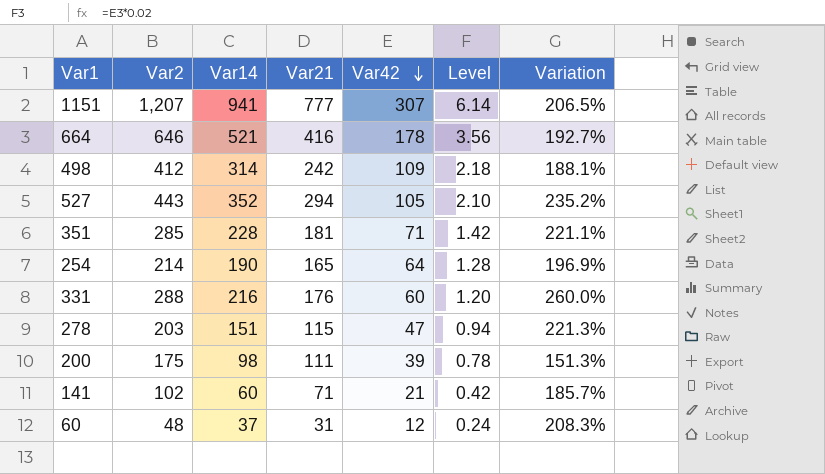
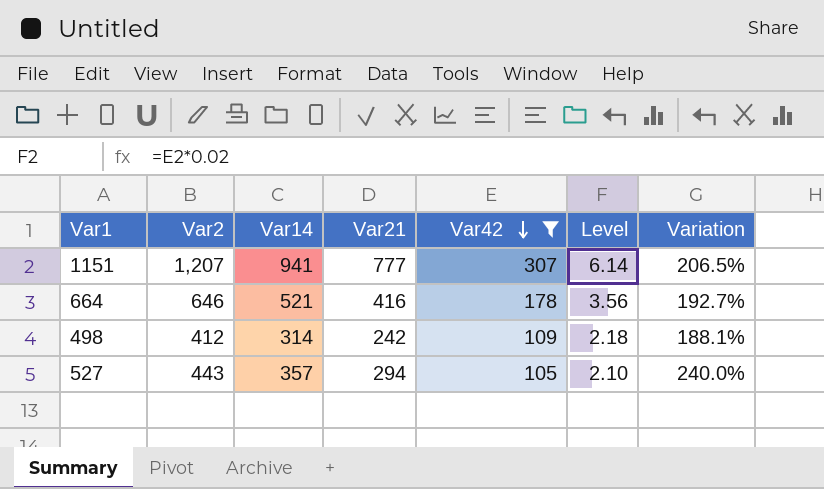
filter: none -> Var42 >= 105
527 | Var14: 352 -> 357
527 | Variation: 235.2% -> 240.0%

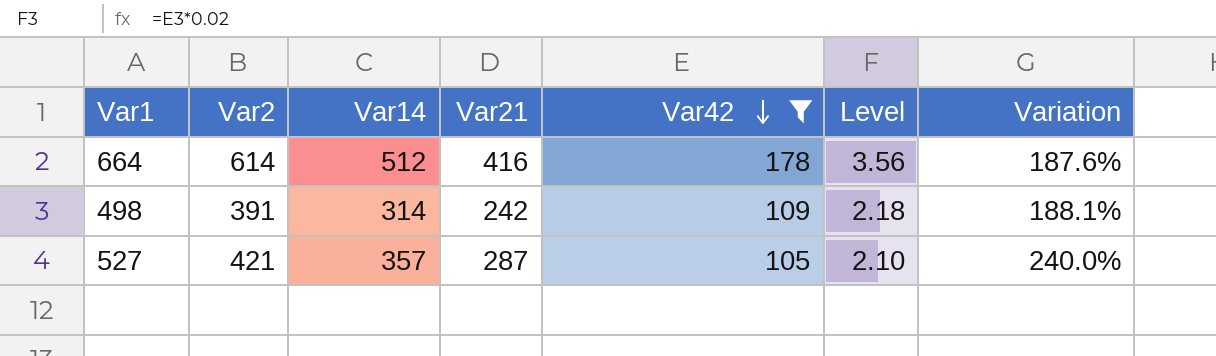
row 1151: 1,207 | 941 | 777 | 307 | 6.14 | 206.5% -> none
664 | Var2: 646 -> 614
664 | Var14: 521 -> 512
664 | Variation: 192.7% -> 187.6%
498 | Var2: 412 -> 391
527 | Var2: 443 -> 421
527 | Var21: 294 -> 287

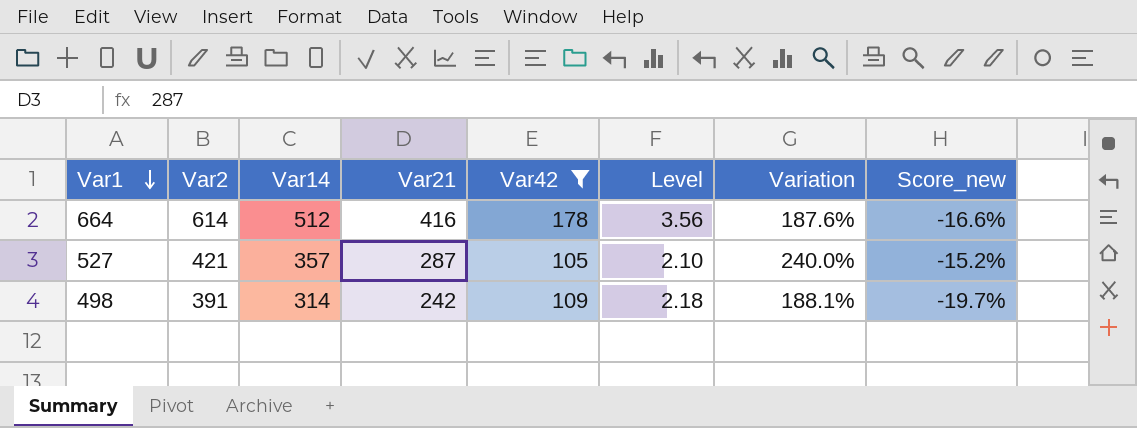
row order: Var42 descending -> Var1 descending
column Score_new | formula: none -> ([Var14] - [Var2]) / [Var2]

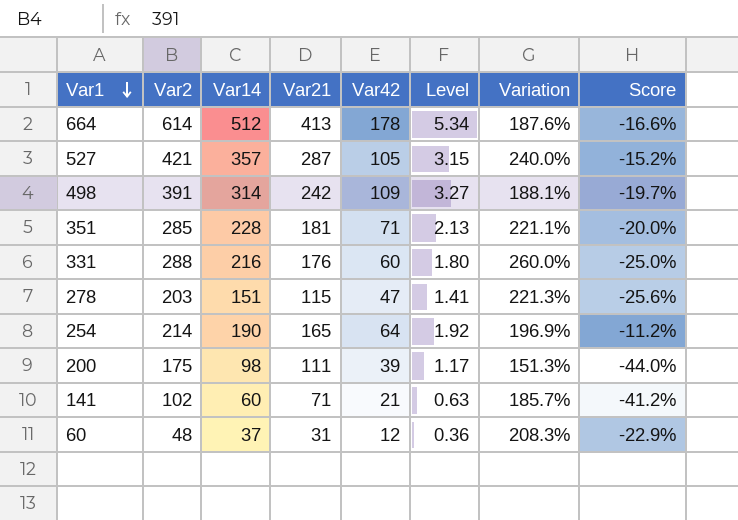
filter: Var42 >= 105 -> none
column Level | formula: [Var42] * 0.02 -> [Var42] * 0.03
column name: Score_new -> Score
664 | Var21: 416 -> 413

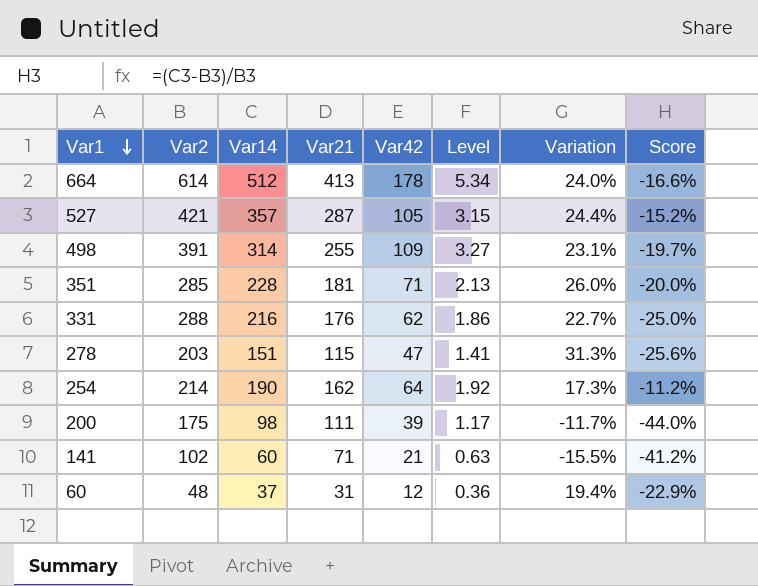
column Variation | formula: ([Var14] - [Var42]) / [Var42] -> ([Var14] - [Var21]) / [Var21]
498 | Var21: 242 -> 255
331 | Var42: 60 -> 62
331 | Level: 1.80 -> 1.86
254 | Var21: 165 -> 162

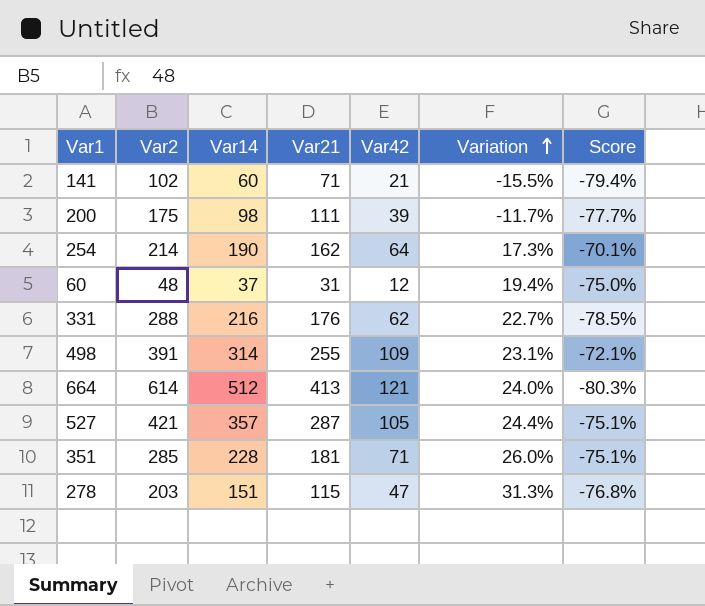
row order: Var1 descending -> Variation ascending
column Level | formula: [Var42] * 0.03 -> none
column Score | formula: ([Var14] - [Var2]) / [Var2] -> ([Var42] - [Var2]) / [Var2]
664 | Var42: 178 -> 121

